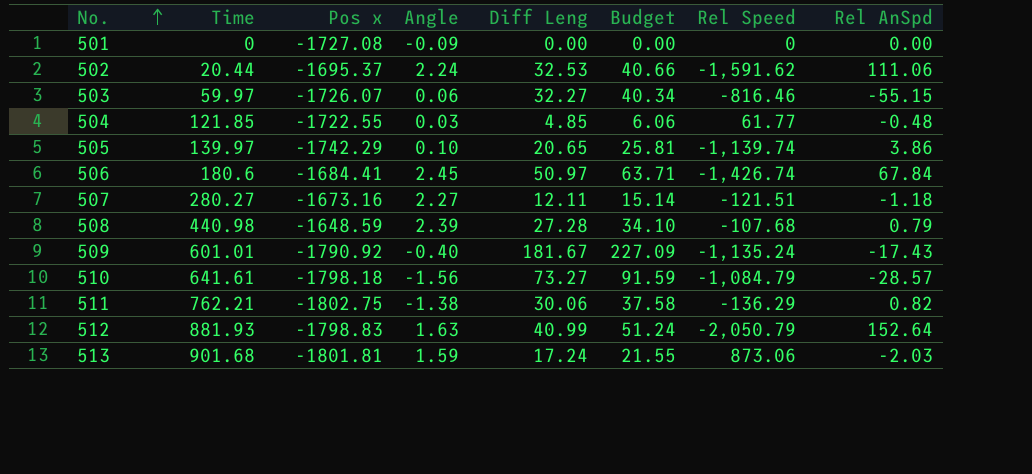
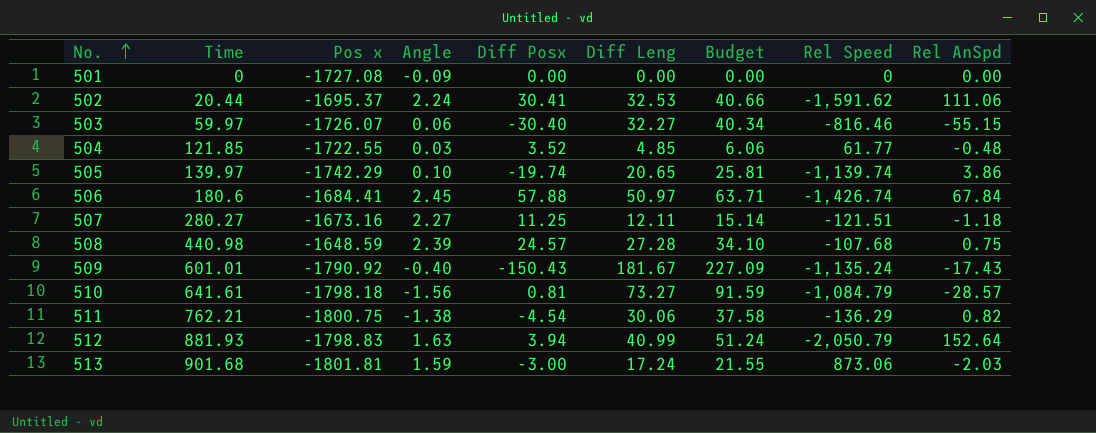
column Diff Posx | position: none -> 5
508 | Rel AnSpd: 0.79 -> 0.75
511 | Pos x: -1802.75 -> -1800.75

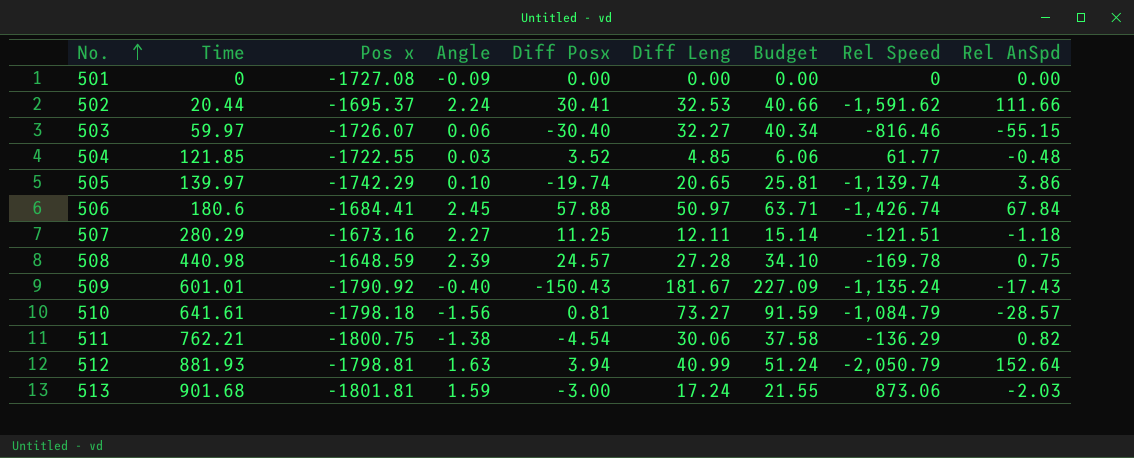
502 | Rel AnSpd: 111.06 -> 111.66
507 | Time: 280.27 -> 280.29
508 | Rel Speed: -107.68 -> -169.78
512 | Pos x: -1798.83 -> -1798.81

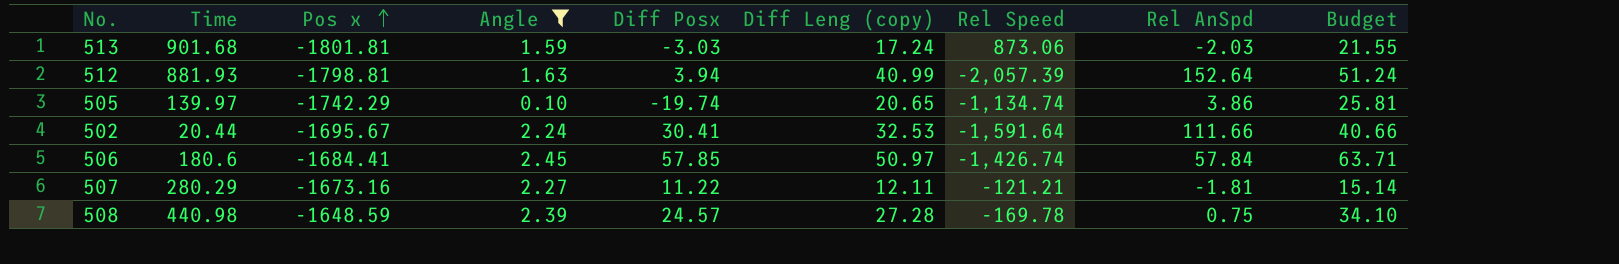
filter: none -> Angle >= 0.10
row order: No. ascending -> Pos x ascending
column name: Diff Leng -> Diff Leng (copy)
column Budget | position: 7 -> 9
513 | Diff Posx: -3.00 -> -3.03
512 | Rel Speed: -2,050.79 -> -2,057.39
505 | Rel Speed: -1,139.74 -> -1,134.74
502 | Pos x: -1695.37 -> -1695.67
502 | Rel Speed: -1,591.62 -> -1,591.64
506 | Diff Posx: 57.88 -> 57.85
506 | Rel AnSpd: 67.84 -> 57.84
507 | Diff Posx: 11.25 -> 11.22
507 | Rel Speed: -121.51 -> -121.21
507 | Rel AnSpd: -1.18 -> -1.81

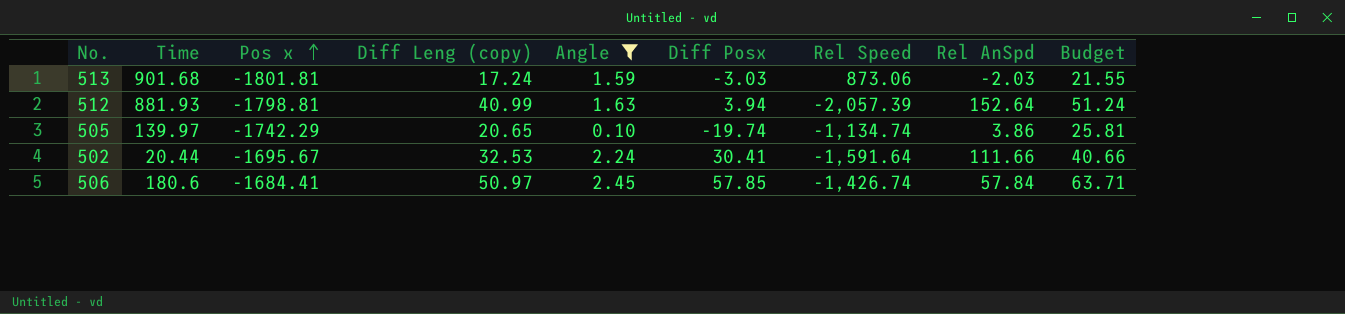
column Diff Leng (copy) | position: 6 -> 4
row 507: 280.29 | -1673.16 | 2.27 | 11.22 | 12.11 | -121.21 | -1.81 | 15.14 -> none
row 508: 440.98 | -1648.59 | 2.39 | 24.57 | 27.28 | -169.78 | 0.75 | 34.10 -> none

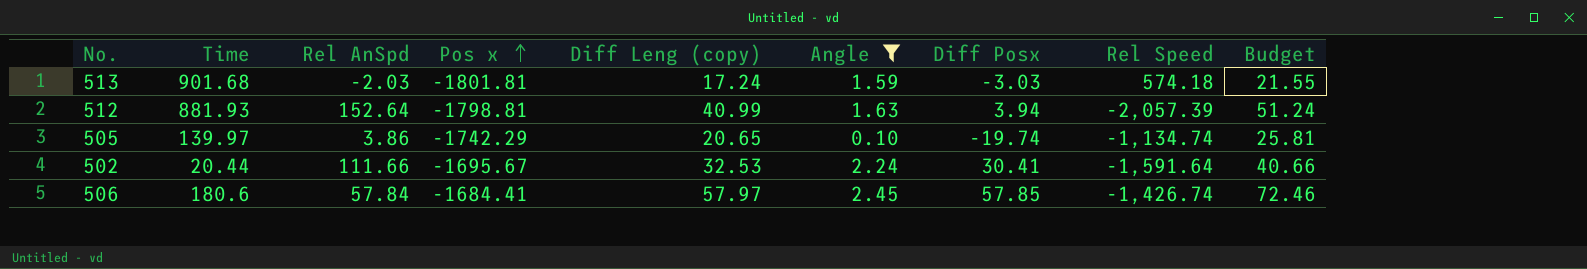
column Rel AnSpd | position: 8 -> 3
513 | Rel Speed: 873.06 -> 574.18
506 | Diff Leng (copy): 50.97 -> 57.97
506 | Budget: 63.71 -> 72.46

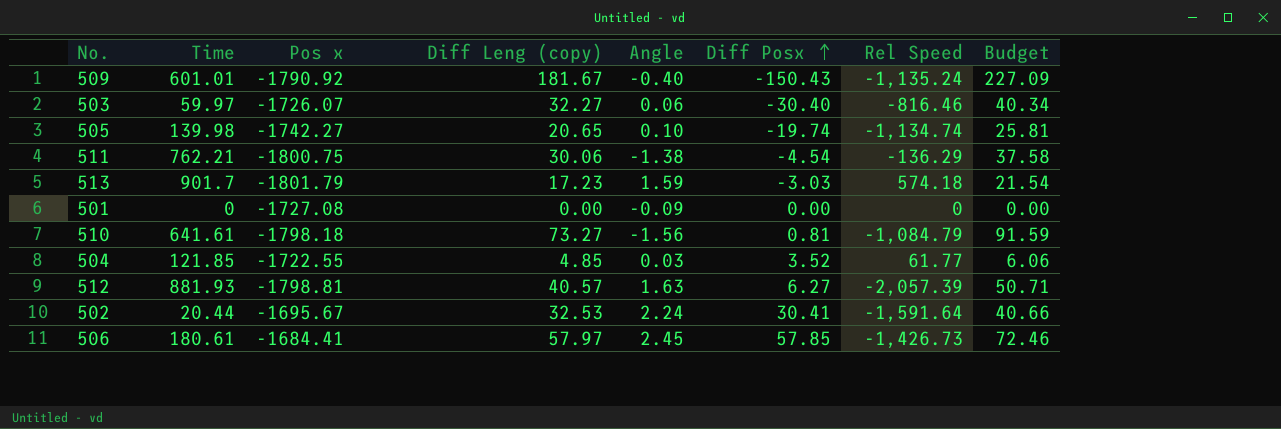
filter: Angle >= 0.10 -> none
row order: Pos x ascending -> Diff Posx ascending
column Rel AnSpd | position: 3 -> none
505 | Time: 139.97 -> 139.98
505 | Pos x: -1742.29 -> -1742.27
513 | Time: 901.68 -> 901.7
513 | Pos x: -1801.81 -> -1801.79
513 | Diff Leng (copy): 17.24 -> 17.23
513 | Budget: 21.55 -> 21.54
512 | Diff Leng (copy): 40.99 -> 40.57
512 | Diff Posx: 3.94 -> 6.27
512 | Budget: 51.24 -> 50.71
506 | Time: 180.6 -> 180.61
506 | Rel Speed: -1,426.74 -> -1,426.73

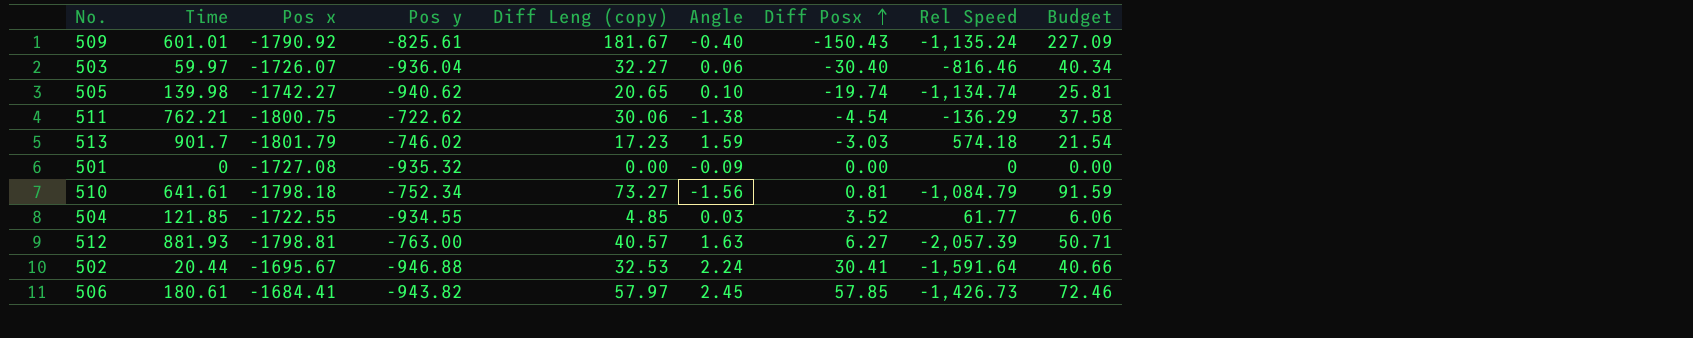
column Pos y | position: none -> 4

